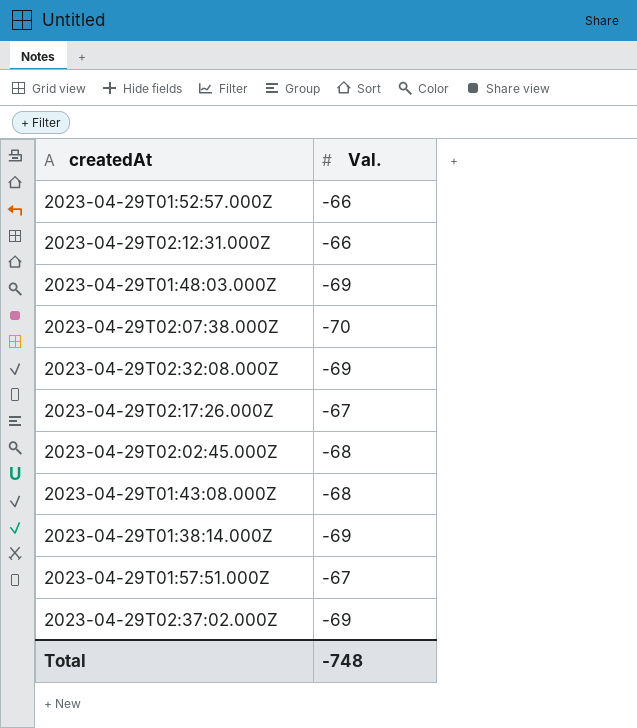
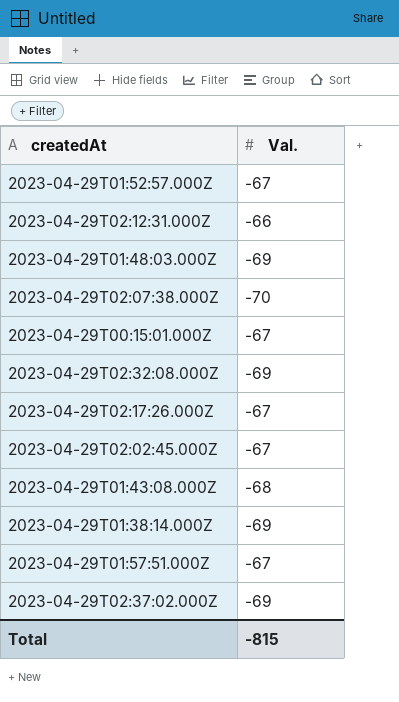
2023-04-29T01:52:57.000Z | Val.: -66 -> -67
row 2023-04-29T00:15:01.000Z: none -> -67
2023-04-29T02:02:45.000Z | Val.: -68 -> -67
Total | Val.: -748 -> -815

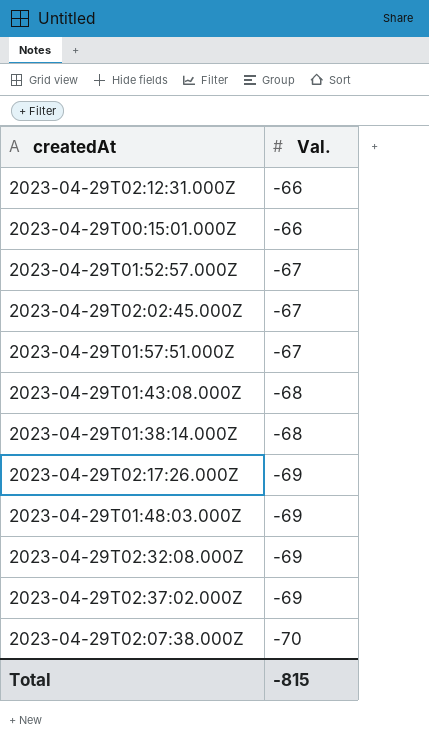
row order: none -> Val. descending
2023-04-29T00:15:01.000Z | Val.: -67 -> -66
2023-04-29T01:38:14.000Z | Val.: -69 -> -68
2023-04-29T02:17:26.000Z | Val.: -67 -> -69

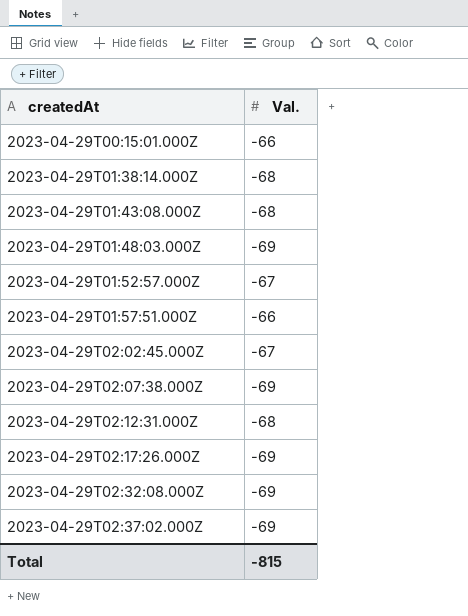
row order: Val. descending -> createdAt ascending
2023-04-29T01:57:51.000Z | Val.: -67 -> -66
2023-04-29T02:07:38.000Z | Val.: -70 -> -69
2023-04-29T02:12:31.000Z | Val.: -66 -> -68

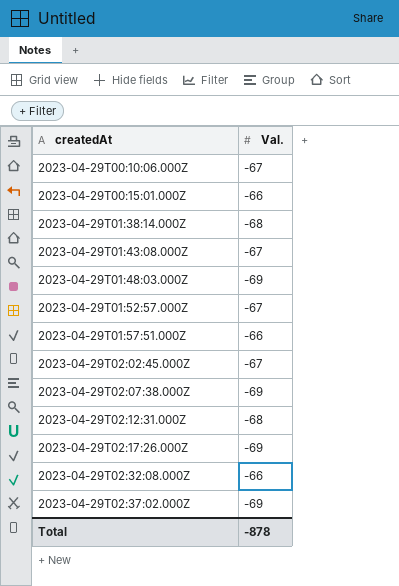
row 2023-04-29T00:10:06.000Z: none -> -67
2023-04-29T01:43:08.000Z | Val.: -68 -> -67
2023-04-29T02:32:08.000Z | Val.: -69 -> -66
Total | Val.: -815 -> -878

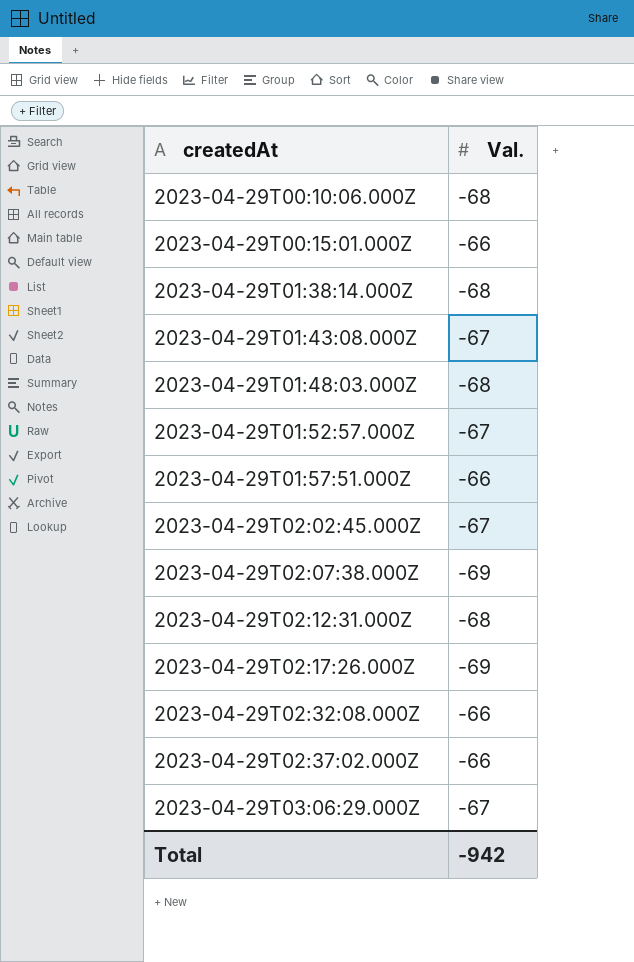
2023-04-29T00:10:06.000Z | Val.: -67 -> -68
2023-04-29T01:48:03.000Z | Val.: -69 -> -68
2023-04-29T02:37:02.000Z | Val.: -69 -> -66
row 2023-04-29T03:06:29.000Z: none -> -67
Total | Val.: -878 -> -942

